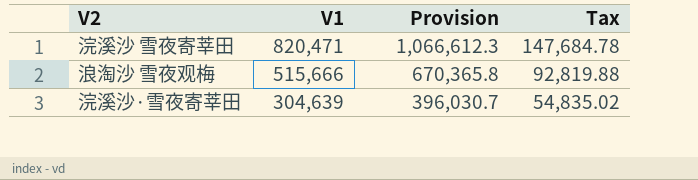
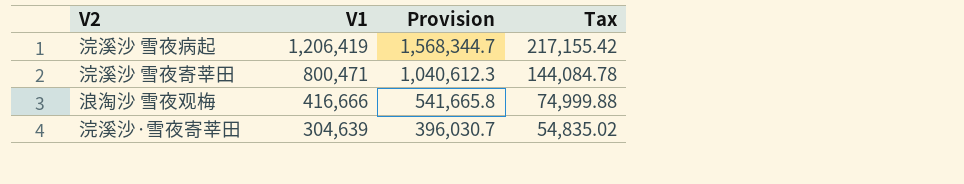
row 浣溪沙 雪夜病起: none -> 1,206,419 | 1,568,344.7 | 217,155.42
浣溪沙 雪夜寄莘田 | V1: 820,471 -> 800,471
浣溪沙 雪夜寄莘田 | Provision: 1,066,612.3 -> 1,040,612.3
浣溪沙 雪夜寄莘田 | Tax: 147,684.78 -> 144,084.78
浪淘沙 雪夜观梅 | V1: 515,666 -> 416,666
浪淘沙 雪夜观梅 | Provision: 670,365.8 -> 541,665.8
浪淘沙 雪夜观梅 | Tax: 92,819.88 -> 74,999.88

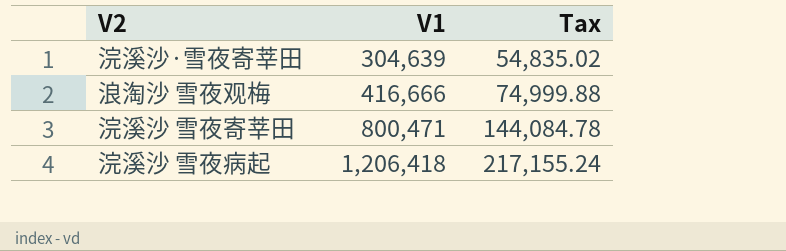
row order: V1 descending -> V1 ascending
column Provision | formula: [V1] * 1.3 -> none
浣溪沙 雪夜病起 | V1: 1,206,419 -> 1,206,418
浣溪沙 雪夜病起 | Tax: 217,155.42 -> 217,155.24

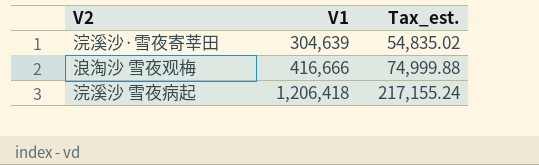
column name: Tax -> Tax_est.
row 浣溪沙 雪夜寄莘田: 800,471 | 144,084.78 -> none

